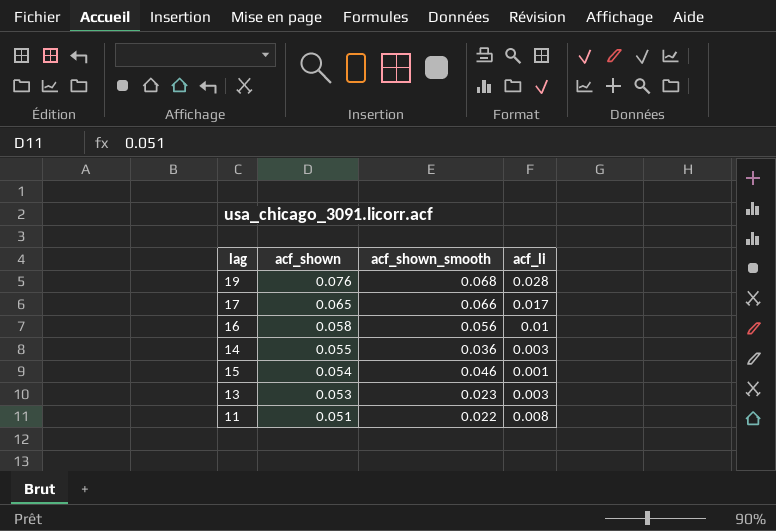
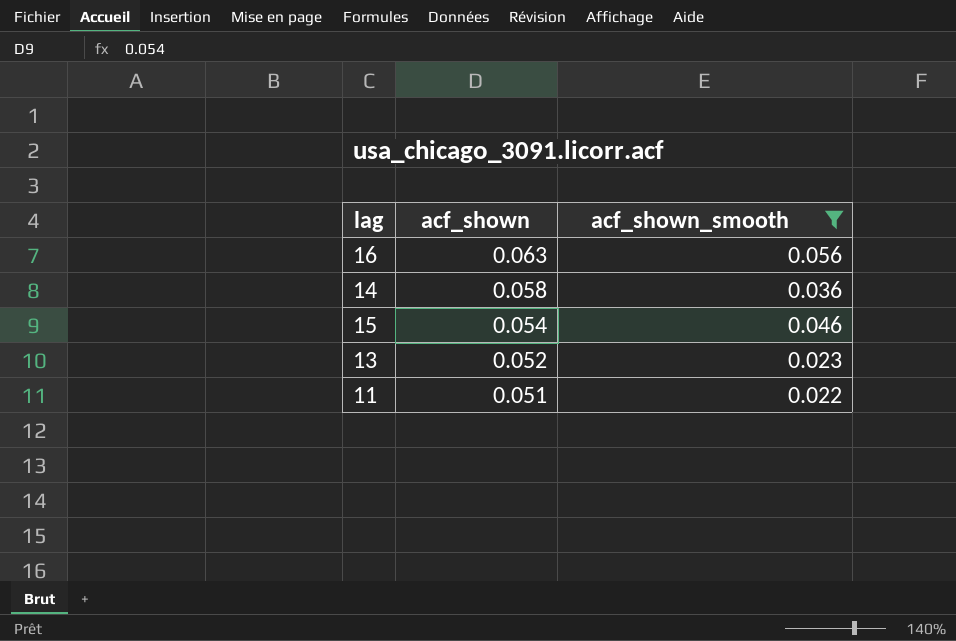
filter: none -> acf_shown_smooth <= 0.056
column acf_li | position: 4 -> none
16 | acf_shown: 0.058 -> 0.063
14 | acf_shown: 0.055 -> 0.058
13 | acf_shown: 0.053 -> 0.052

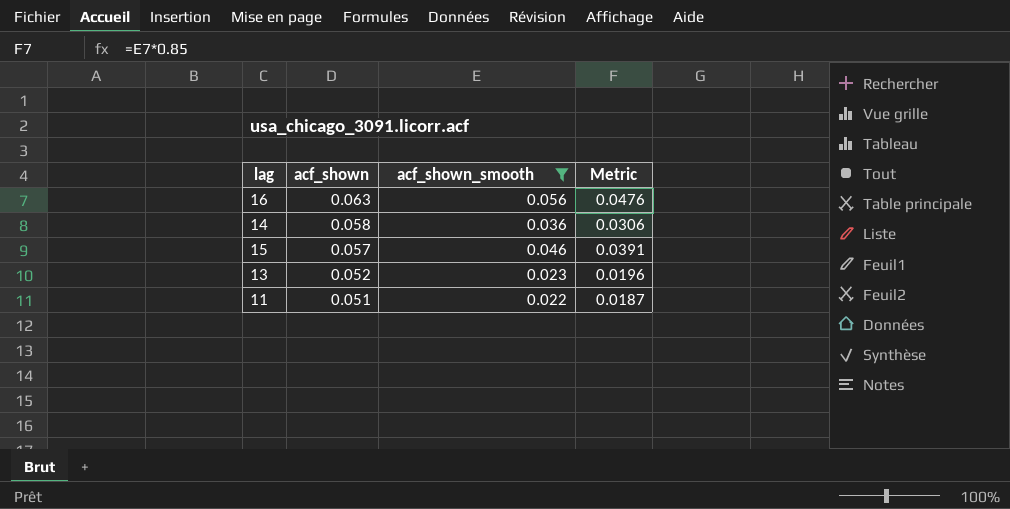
column Metric | formula: none -> [acf_shown_smooth] * 0.85
15 | acf_shown: 0.054 -> 0.057

